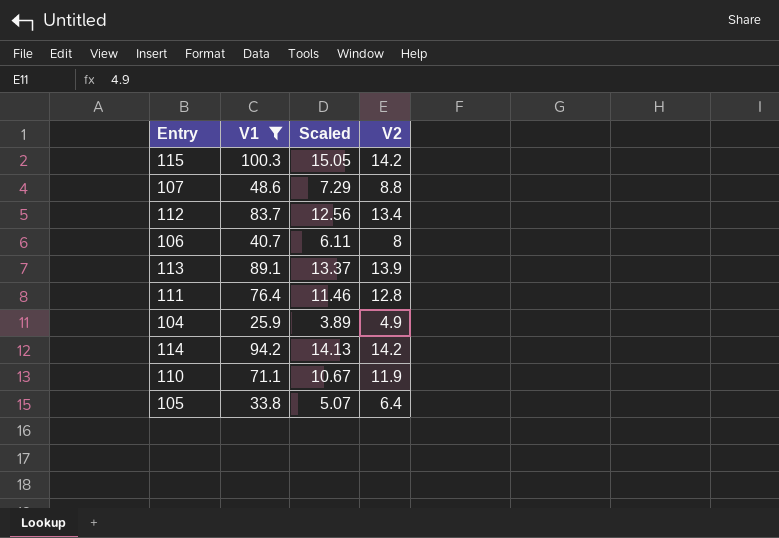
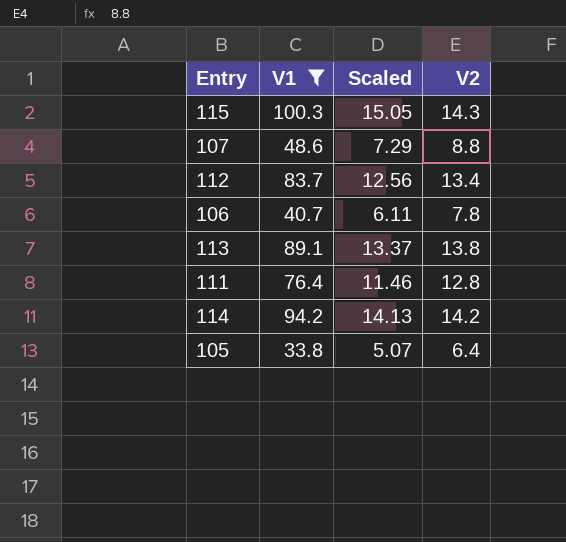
row 104: 25.9 | 3.89 | 4.9 -> none
row 110: 71.1 | 10.67 | 11.9 -> none
115 | V2: 14.2 -> 14.3
106 | V2: 8 -> 7.8
113 | V2: 13.9 -> 13.8

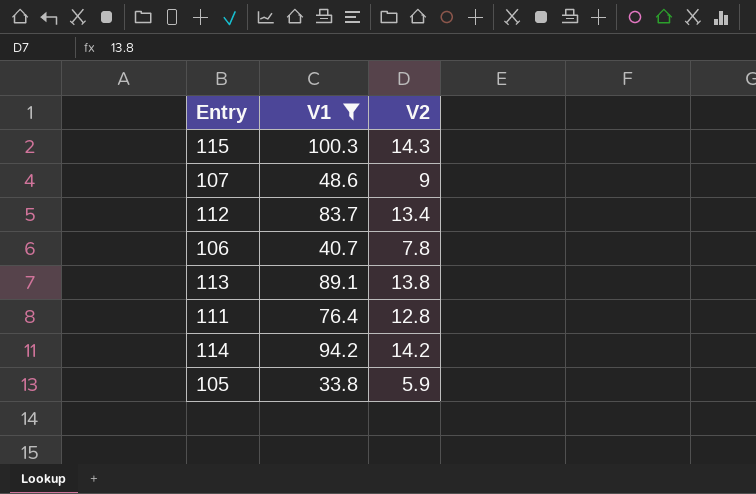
column Scaled | formula: [V1] * 0.15 -> none
107 | V2: 8.8 -> 9
105 | V2: 6.4 -> 5.9

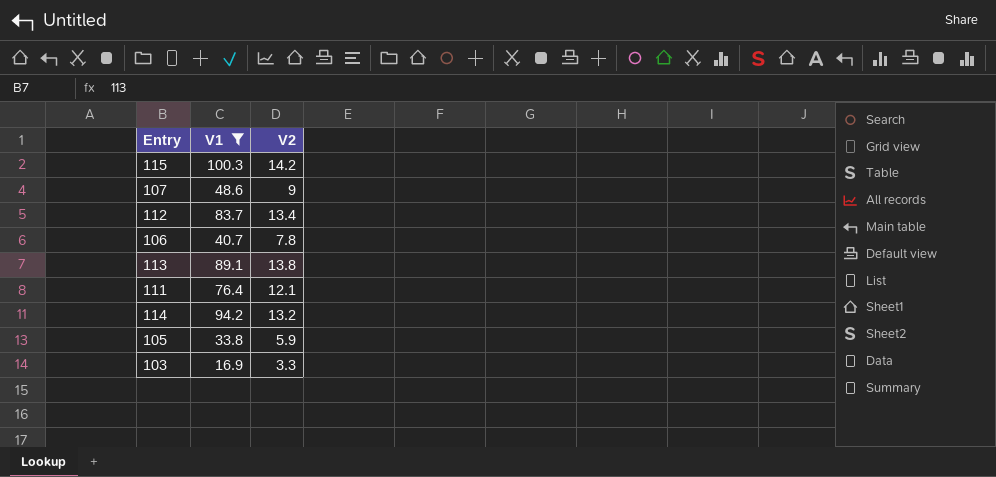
115 | V2: 14.3 -> 14.2
111 | V2: 12.8 -> 12.1
114 | V2: 14.2 -> 13.2
row 103: none -> 16.9 | 3.3

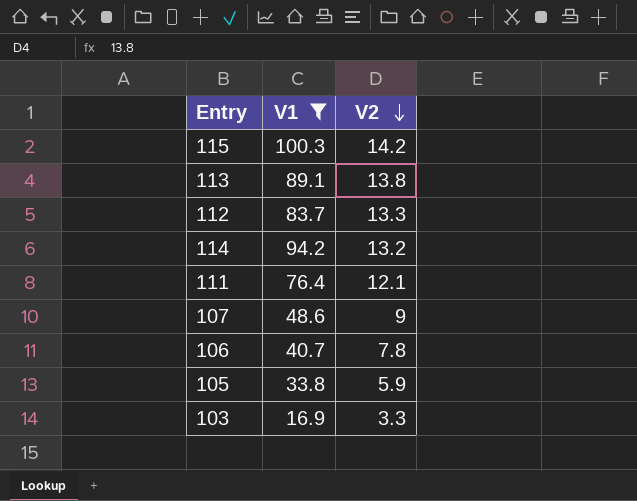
row order: none -> V2 descending
112 | V2: 13.4 -> 13.3

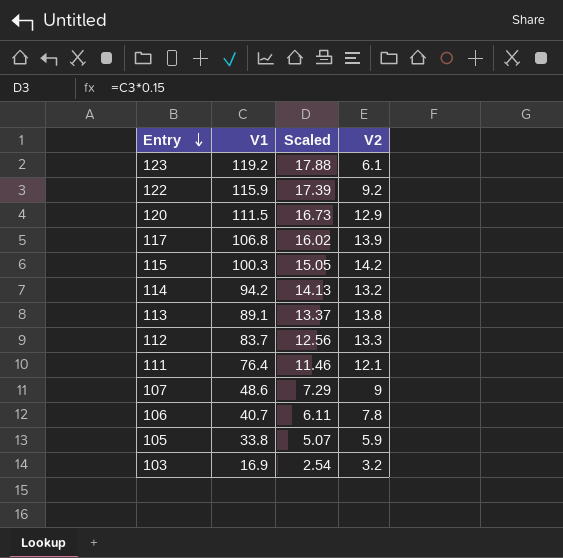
filter: V1 <= 100.3 -> none
row order: V2 descending -> Entry descending
column Scaled | formula: none -> [V1] * 0.15
103 | V2: 3.3 -> 3.2

